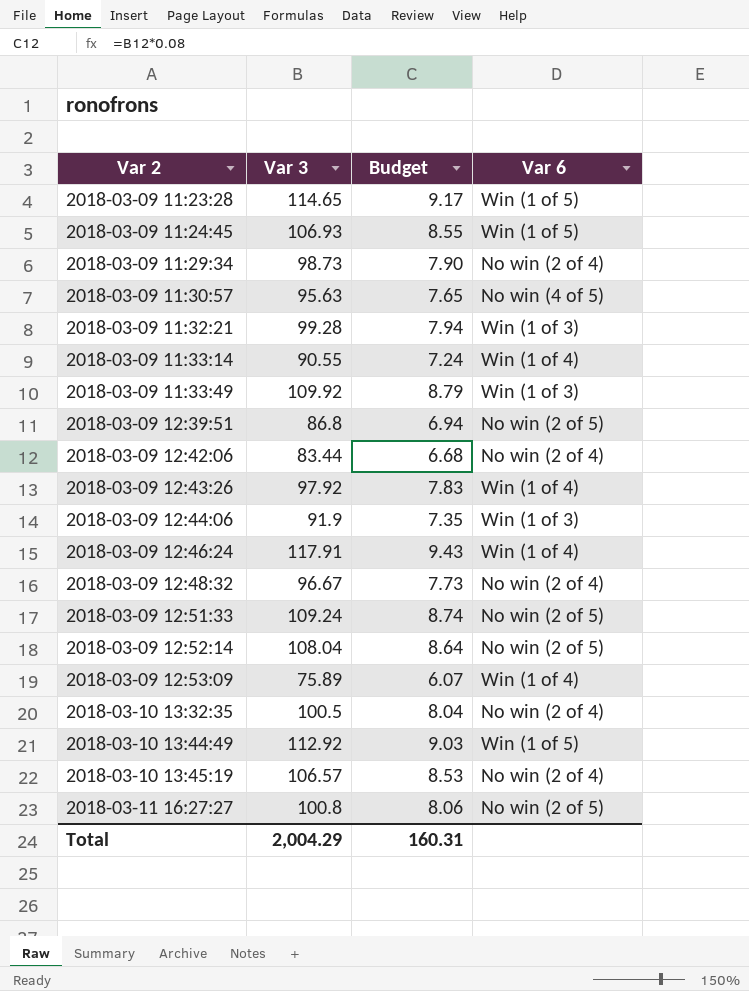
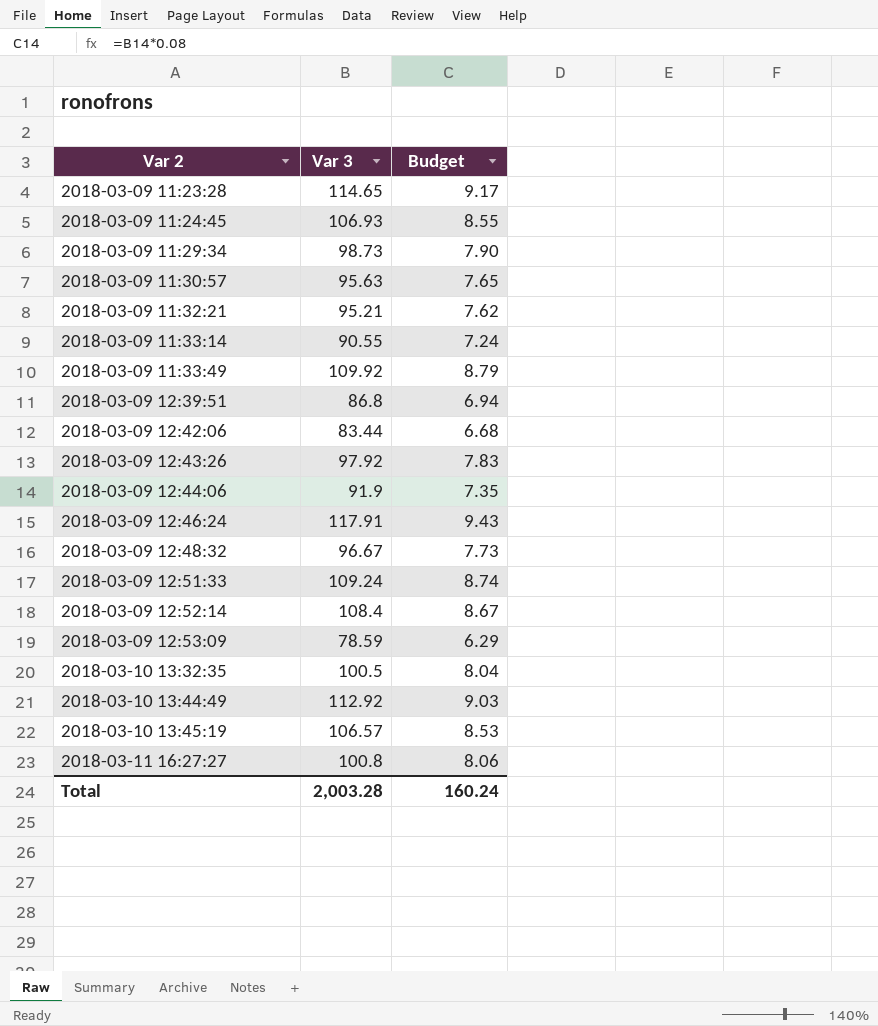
column Var 6 | position: 4 -> none
2018-03-09 11:32:21 | Var 3: 99.28 -> 95.21
2018-03-09 11:32:21 | Budget: 7.94 -> 7.62
2018-03-09 12:52:14 | Var 3: 108.04 -> 108.4
2018-03-09 12:52:14 | Budget: 8.64 -> 8.67
2018-03-09 12:53:09 | Var 3: 75.89 -> 78.59
2018-03-09 12:53:09 | Budget: 6.07 -> 6.29
Total | Var 3: 2,004.29 -> 2,003.28
Total | Budget: 160.31 -> 160.24

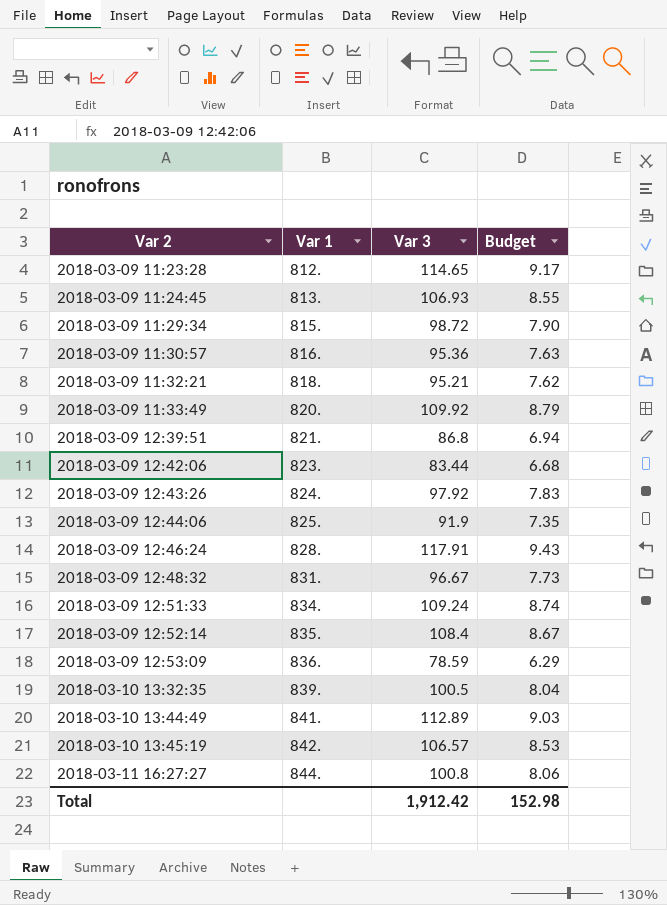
column Var 1 | position: none -> 2
row 2018-03-09 11:33:14: 90.55 | 7.24 -> none
2018-03-09 11:29:34 | Var 3: 98.73 -> 98.72
2018-03-09 11:30:57 | Var 3: 95.63 -> 95.36
2018-03-09 11:30:57 | Budget: 7.65 -> 7.63
2018-03-10 13:44:49 | Var 3: 112.92 -> 112.89
Total | Var 3: 2,003.28 -> 1,912.42
Total | Budget: 160.24 -> 152.98

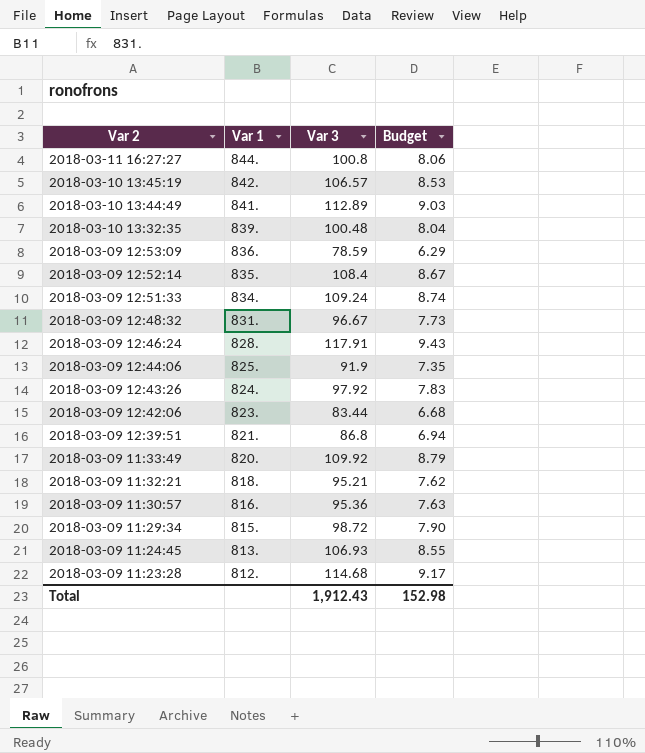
row order: Var 2 ascending -> Var 2 descending
2018-03-10 13:32:35 | Var 3: 100.5 -> 100.48
2018-03-09 11:23:28 | Var 3: 114.65 -> 114.68
Total | Var 3: 1,912.42 -> 1,912.43

